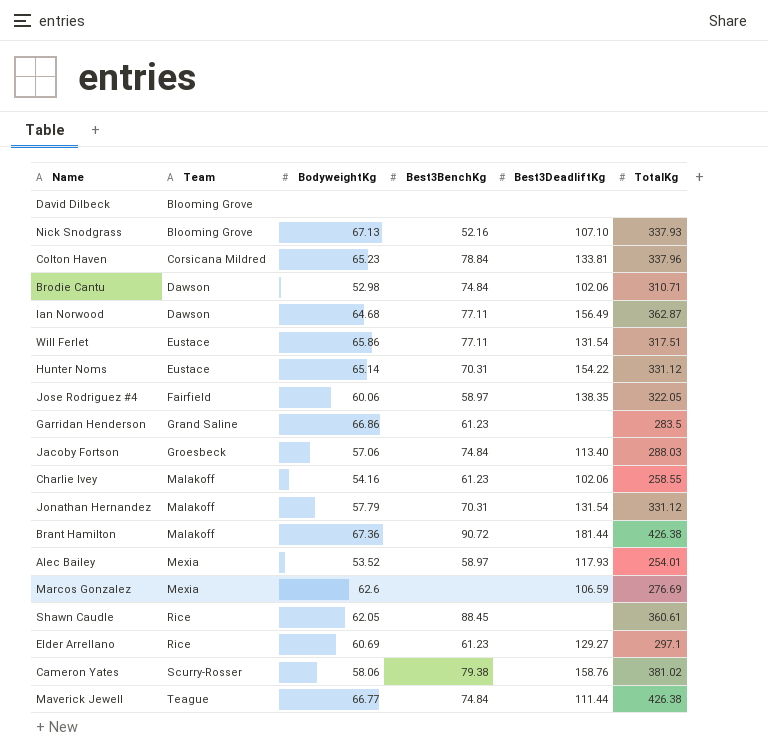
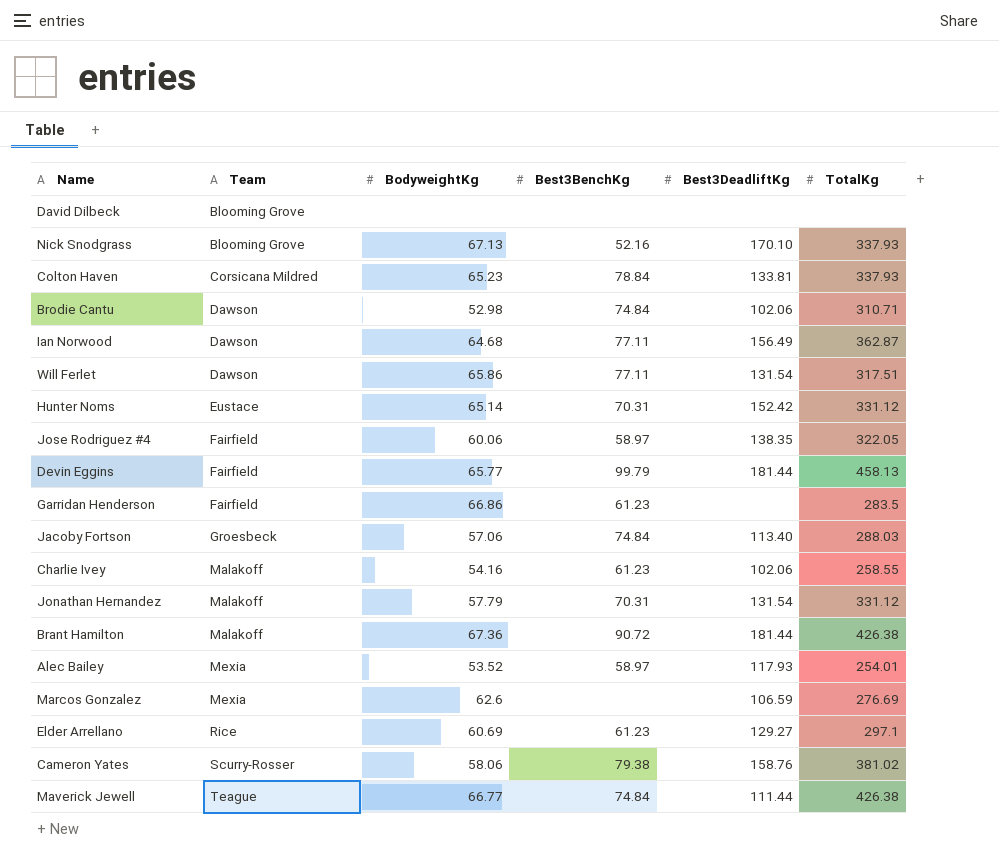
row Shawn Caudle: Rice | 62.05 | 88.45 | none | 360.61 -> none
Nick Snodgrass | Best3DeadliftKg: 107.10 -> 170.10
Colton Haven | TotalKg: 337.96 -> 337.93
Will Ferlet | Team: Eustace -> Dawson
Hunter Noms | Best3DeadliftKg: 154.22 -> 152.42
row Devin Eggins: none -> Fairfield | 65.77 | 99.79 | 181.44 | 458.13
Garridan Henderson | Team: Grand Saline -> Fairfield

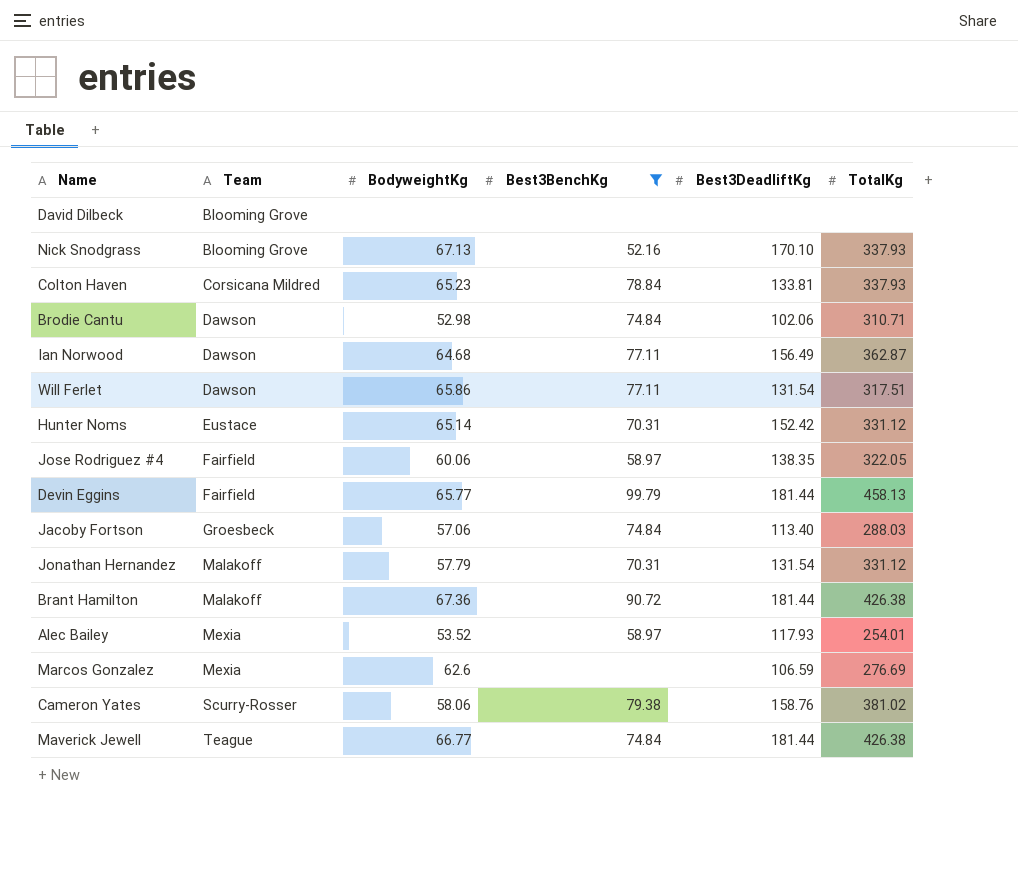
filter: none -> Best3BenchKg != 61.23
Maverick Jewell | Best3DeadliftKg: 111.44 -> 181.44

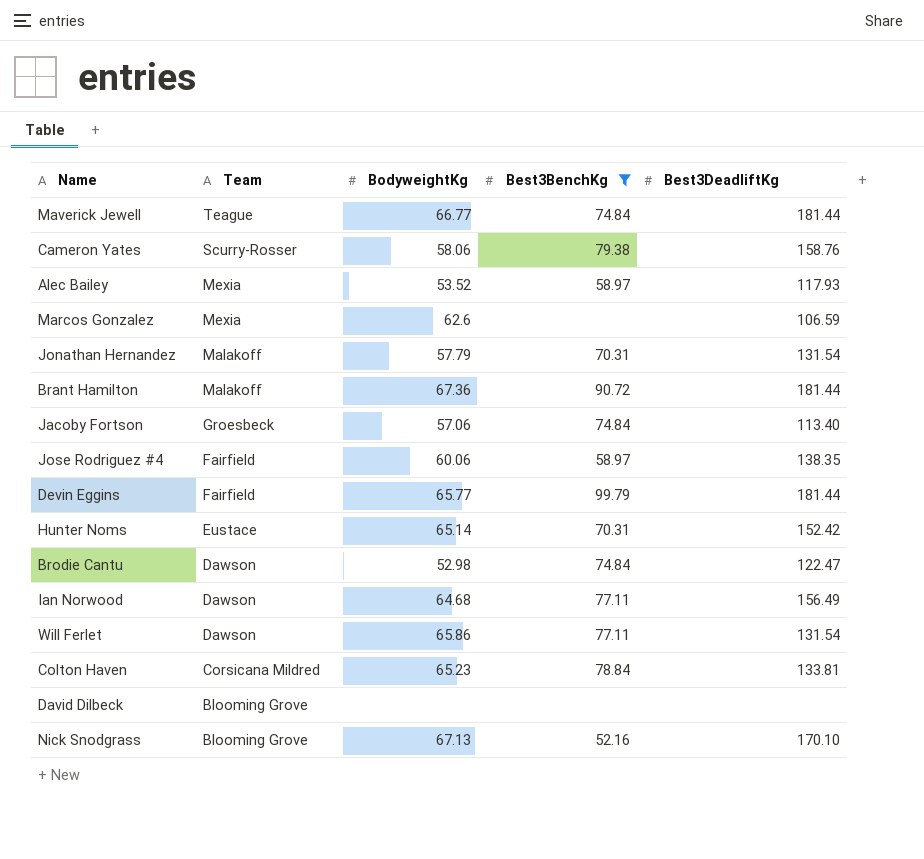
row order: Team ascending -> Team descending
column TotalKg | position: 6 -> none
Brodie Cantu | Best3DeadliftKg: 102.06 -> 122.47

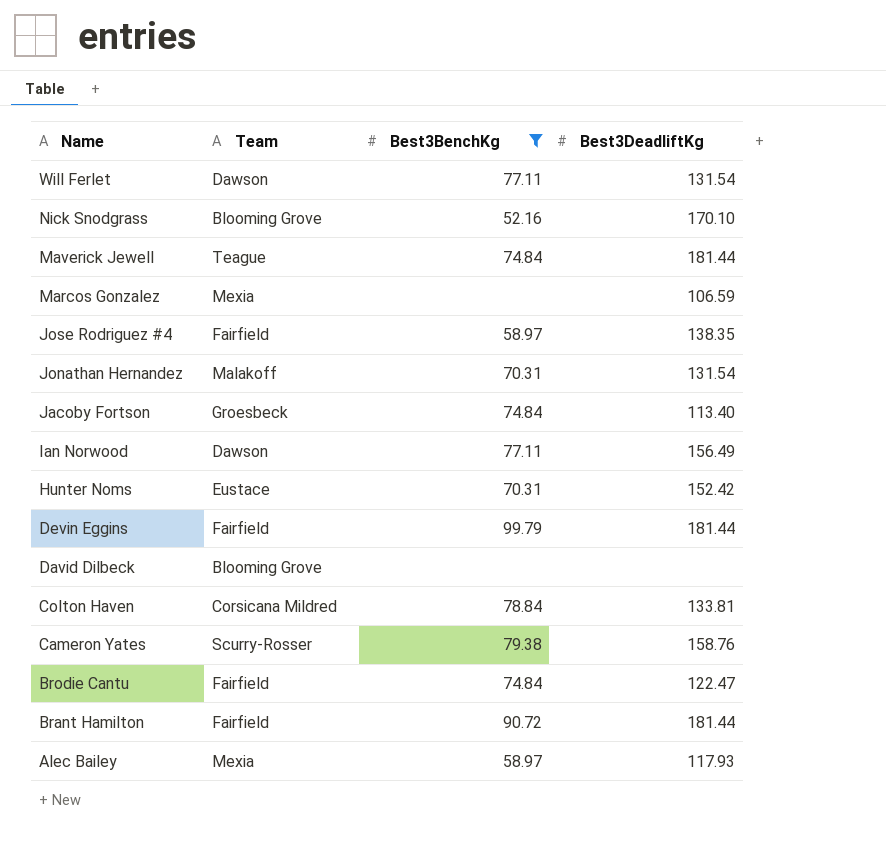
row order: Team descending -> Name descending
column BodyweightKg | position: 3 -> none
Brodie Cantu | Team: Dawson -> Fairfield
Brant Hamilton | Team: Malakoff -> Fairfield

